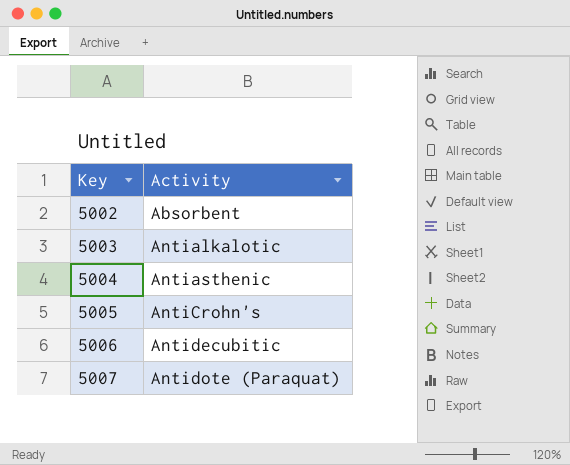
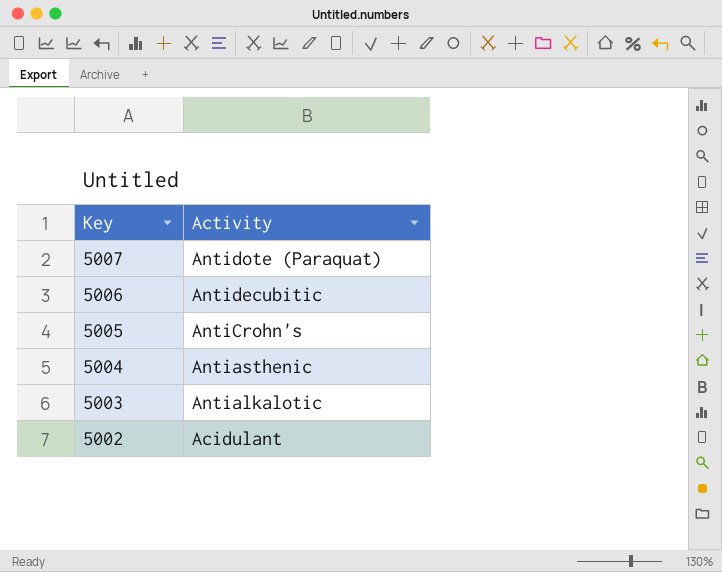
row order: Key ascending -> Key descending
5002 | Activity: Absorbent -> Acidulant

